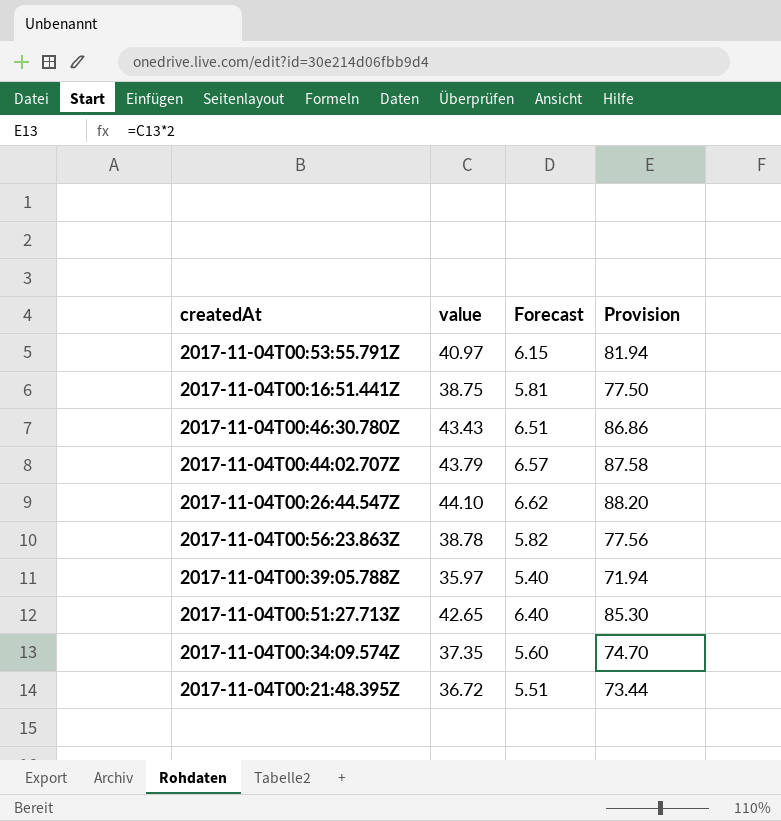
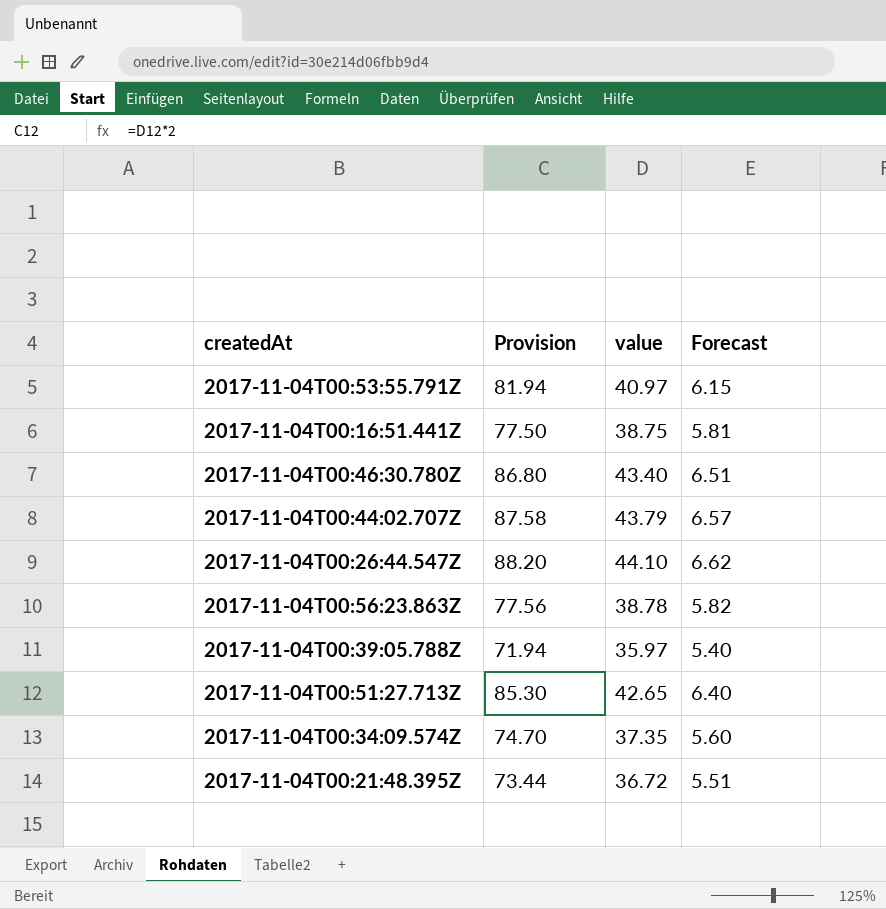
column Provision | position: 4 -> 2
2017-11-04T00:46:30.780Z | Provision: 86.86 -> 86.80
2017-11-04T00:46:30.780Z | value: 43.43 -> 43.40

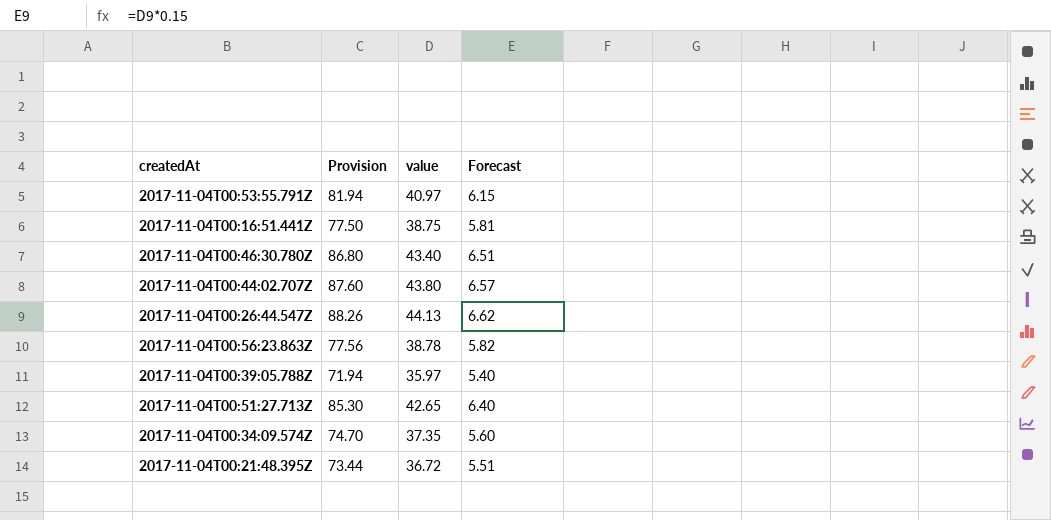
2017-11-04T00:44:02.707Z | Provision: 87.58 -> 87.60
2017-11-04T00:44:02.707Z | value: 43.79 -> 43.80
2017-11-04T00:26:44.547Z | Provision: 88.20 -> 88.26
2017-11-04T00:26:44.547Z | value: 44.10 -> 44.13

